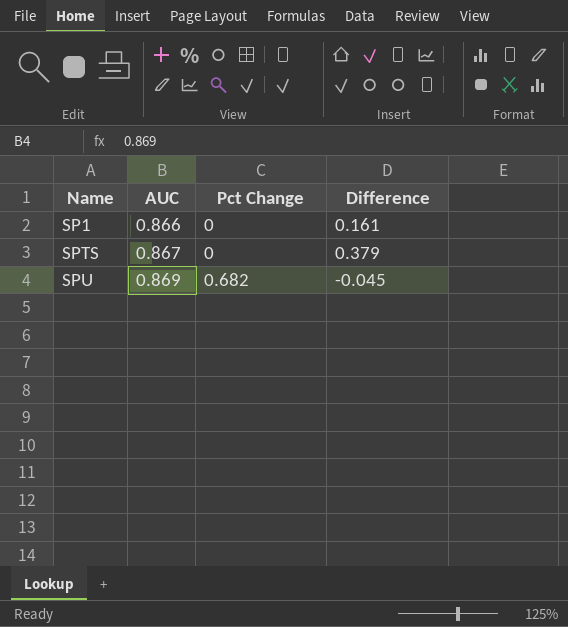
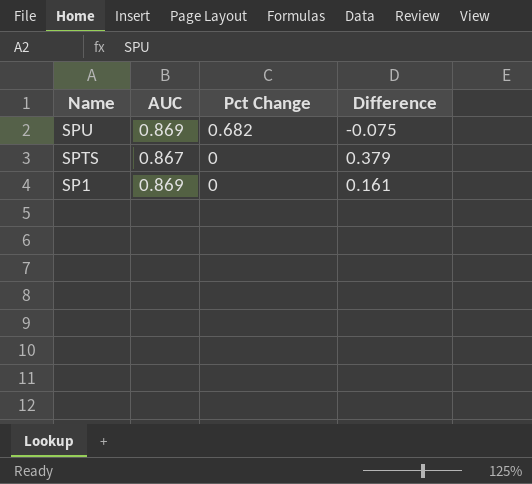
row order: Name ascending -> Name descending
SPU | Difference: -0.045 -> -0.075
SP1 | AUC: 0.866 -> 0.869

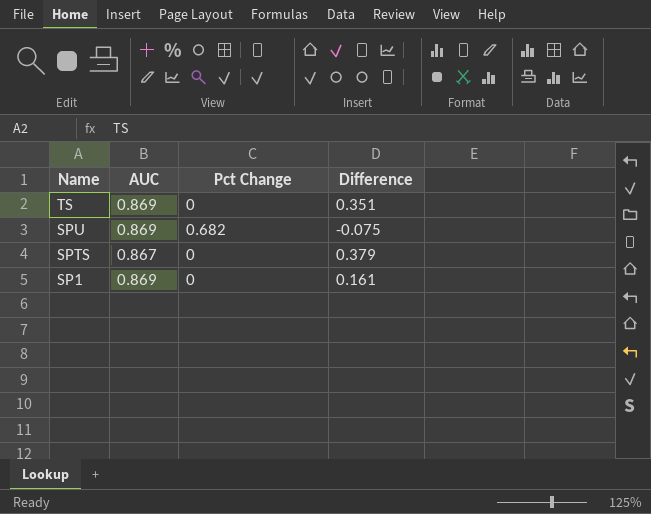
row TS: none -> 0.869 | 0 | 0.351

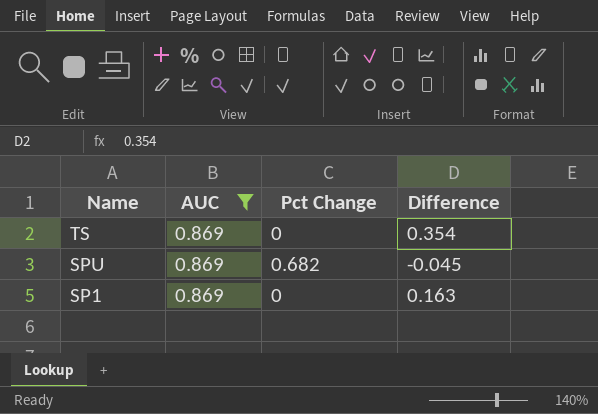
filter: none -> AUC = 0.869
TS | Difference: 0.351 -> 0.354
SPU | Difference: -0.075 -> -0.045
SP1 | Difference: 0.161 -> 0.163

